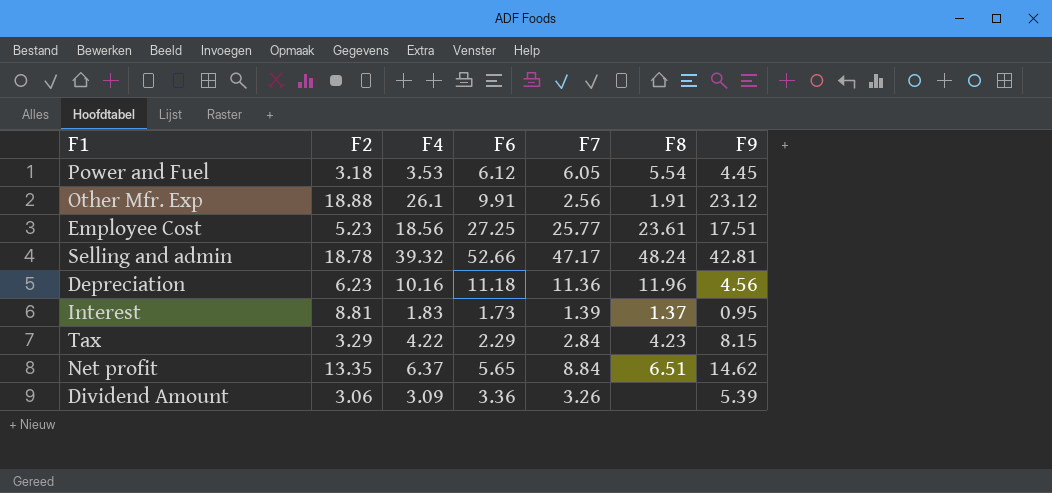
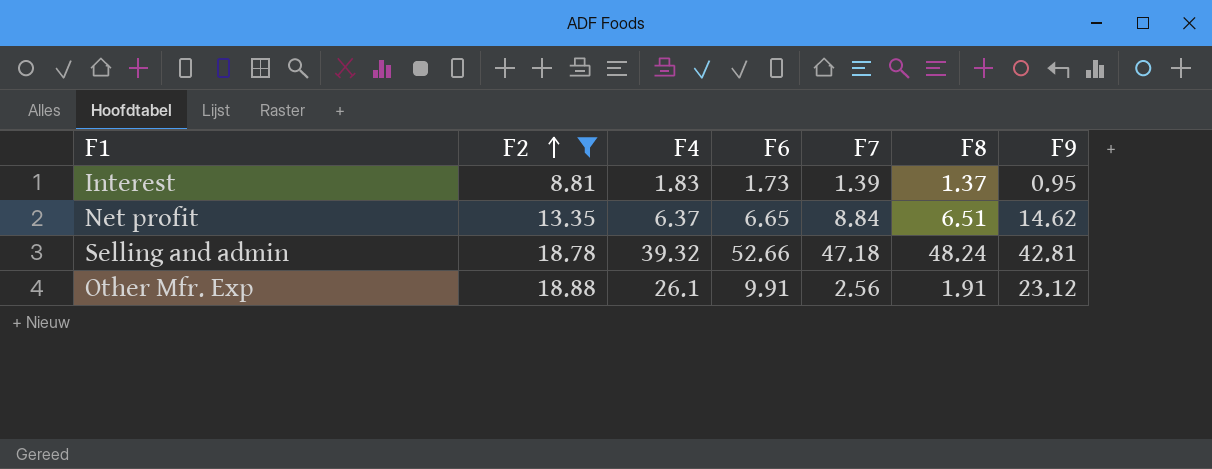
filter: none -> F2 >= 8.81
row order: none -> F2 ascending
Net profit | F6: 5.65 -> 6.65
Selling and admin | F7: 47.17 -> 47.18

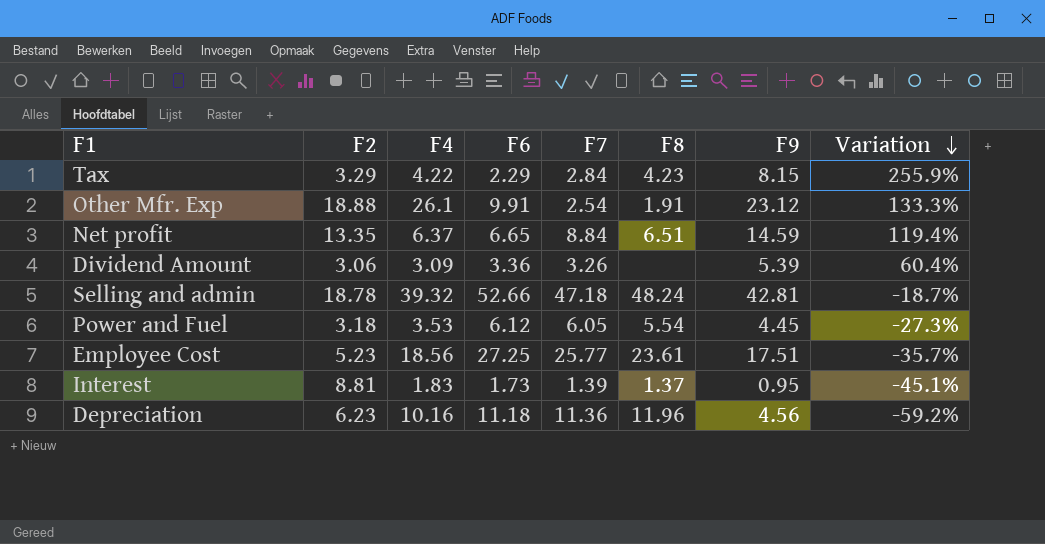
filter: F2 >= 8.81 -> none
row order: F2 ascending -> Variation descending
column Variation | formula: none -> ([F9] - [F6]) / [F6]
Other Mfr. Exp | F7: 2.56 -> 2.54
Net profit | F9: 14.62 -> 14.59

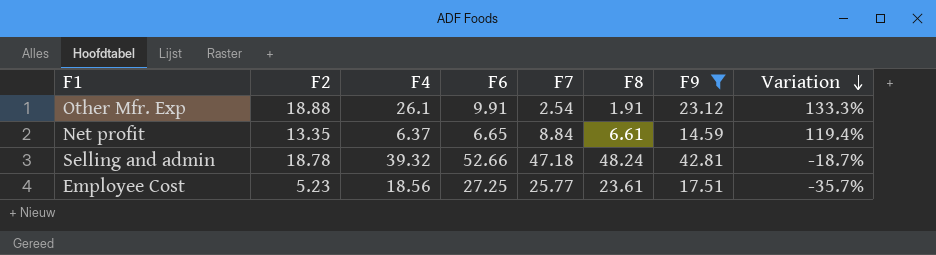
filter: none -> F9 >= 14.59
Net profit | F8: 6.51 -> 6.61

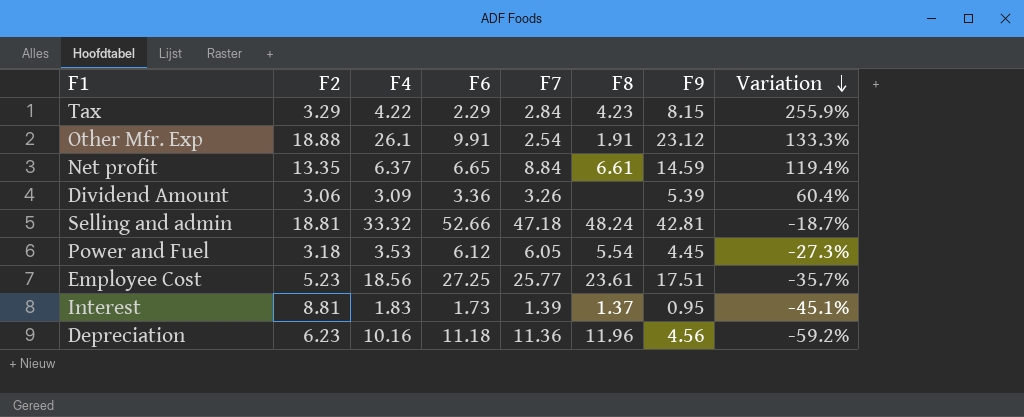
filter: F9 >= 14.59 -> none
Selling and admin | F2: 18.78 -> 18.81
Selling and admin | F4: 39.32 -> 33.32

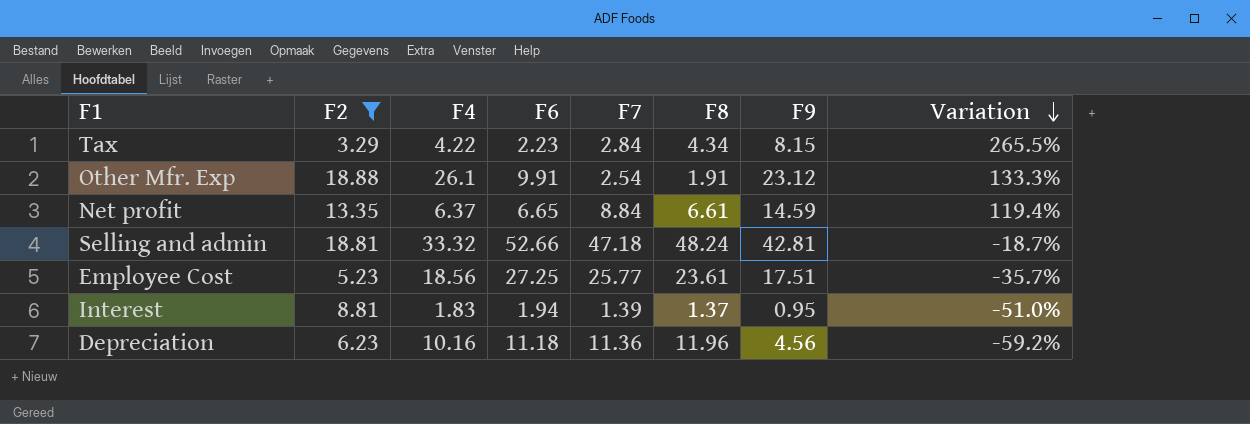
filter: none -> F2 >= 3.29
Tax | F6: 2.29 -> 2.23
Tax | F8: 4.23 -> 4.34
Tax | Variation: 255.9% -> 265.5%
Interest | F6: 1.73 -> 1.94
Interest | Variation: -45.1% -> -51.0%

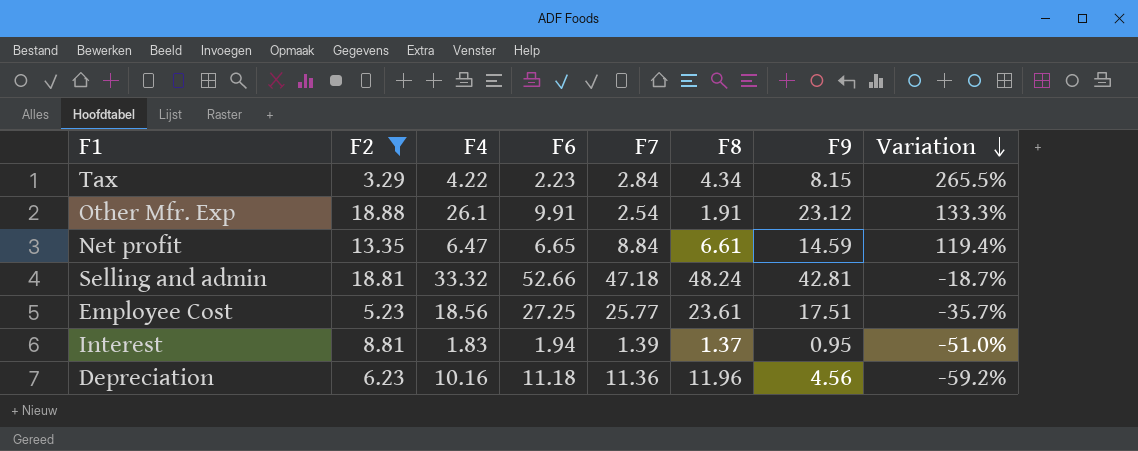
Net profit | F4: 6.37 -> 6.47

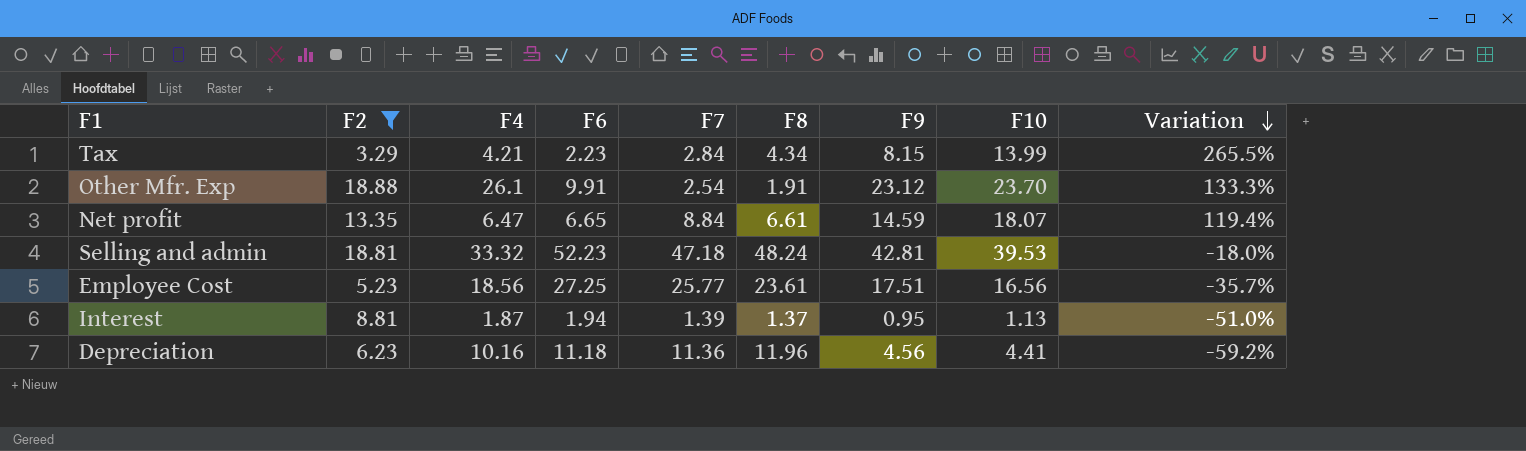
column F10 | position: none -> 8
Tax | F4: 4.22 -> 4.21
Selling and admin | F6: 52.66 -> 52.23
Selling and admin | Variation: -18.7% -> -18.0%
Interest | F4: 1.83 -> 1.87

